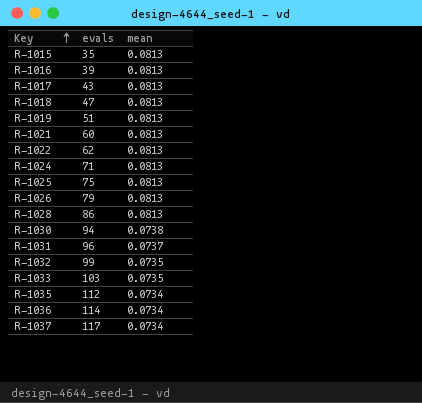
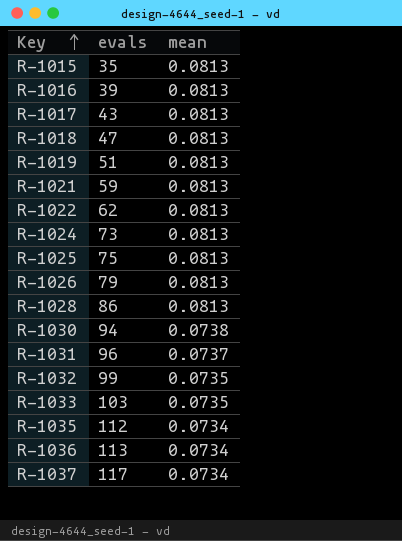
R-1021 | evals: 60 -> 59
R-1024 | evals: 71 -> 73
R-1036 | evals: 114 -> 113

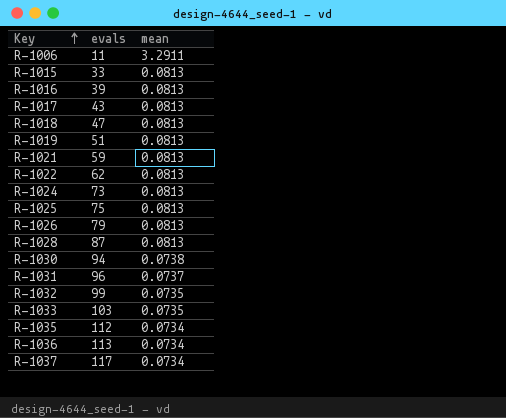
row R-1006: none -> 11 | 3.2911
R-1015 | evals: 35 -> 33
R-1028 | evals: 86 -> 87

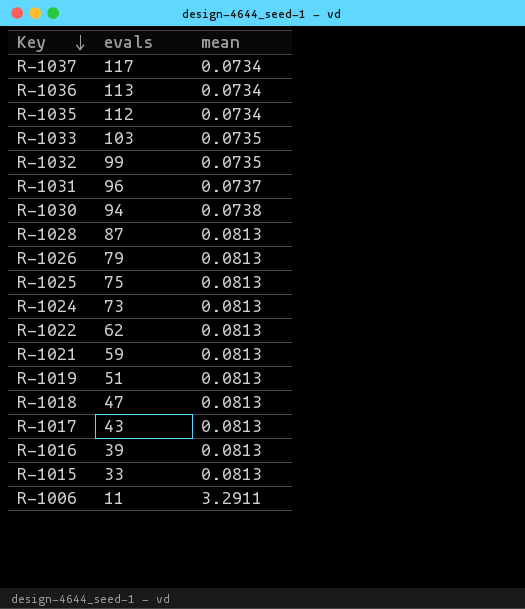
row order: Key ascending -> Key descending

